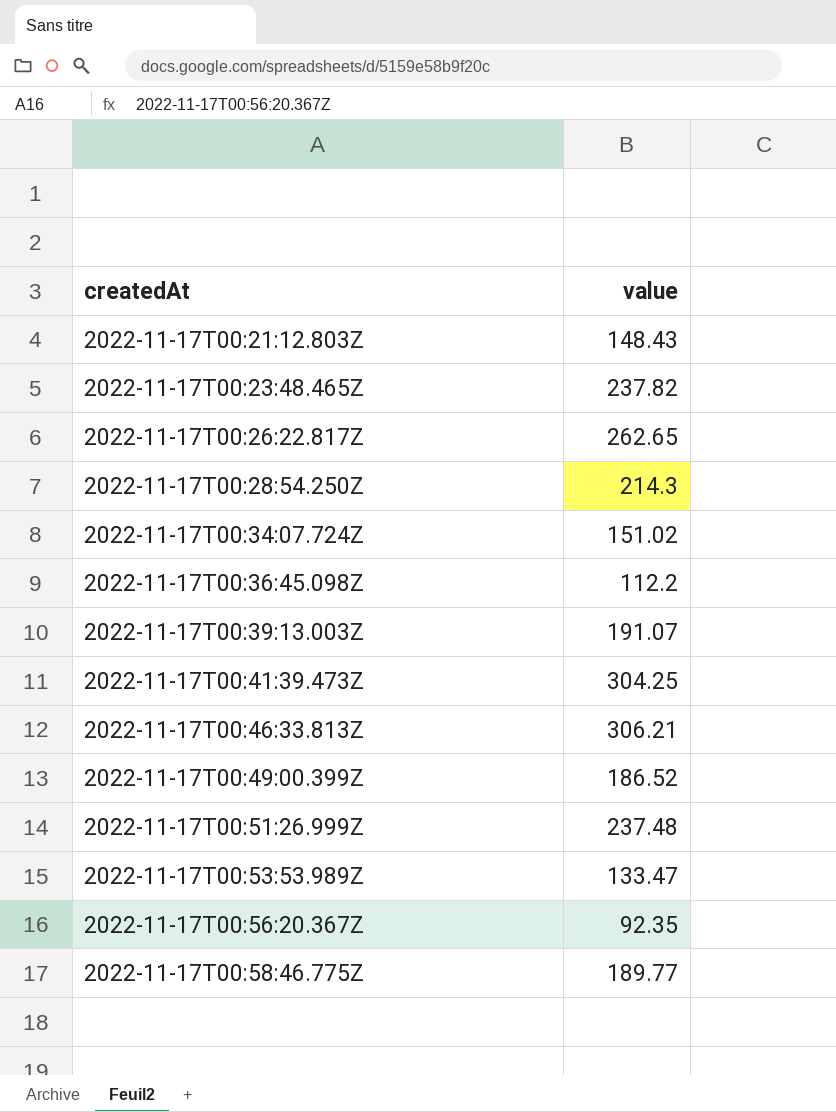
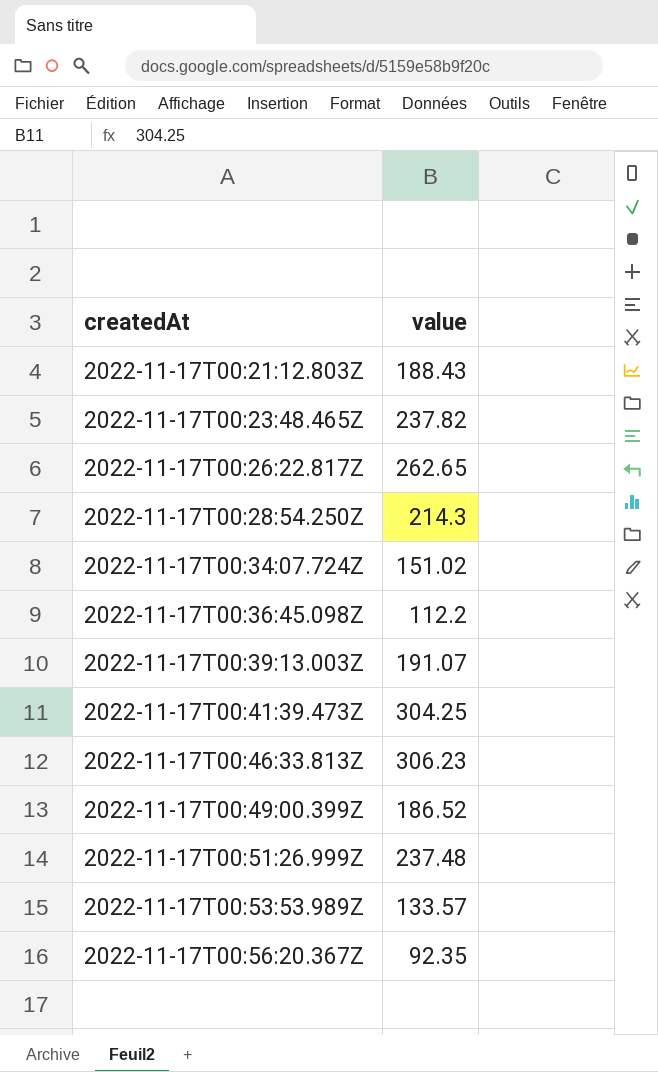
row 2022-11-17T00:58:46.775Z: 189.77 -> none
2022-11-17T00:21:12.803Z | value: 148.43 -> 188.43
2022-11-17T00:46:33.813Z | value: 306.21 -> 306.23
2022-11-17T00:53:53.989Z | value: 133.47 -> 133.57

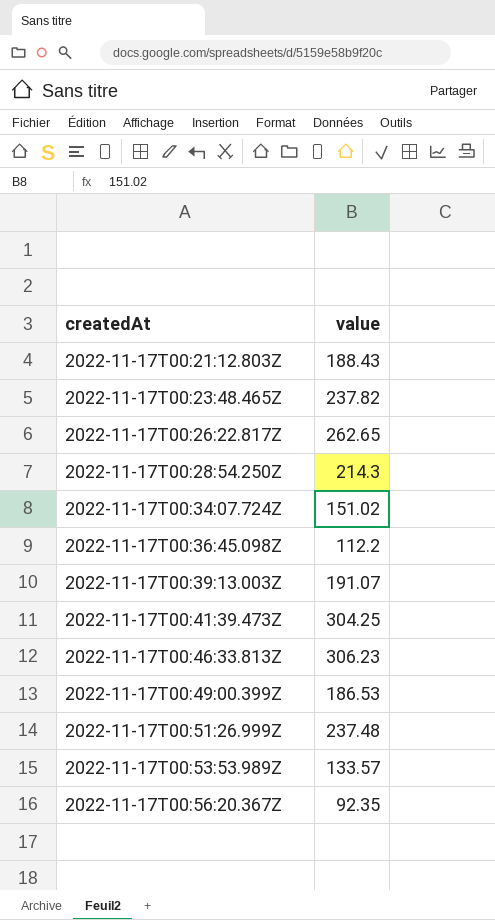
2022-11-17T00:49:00.399Z | value: 186.52 -> 186.53

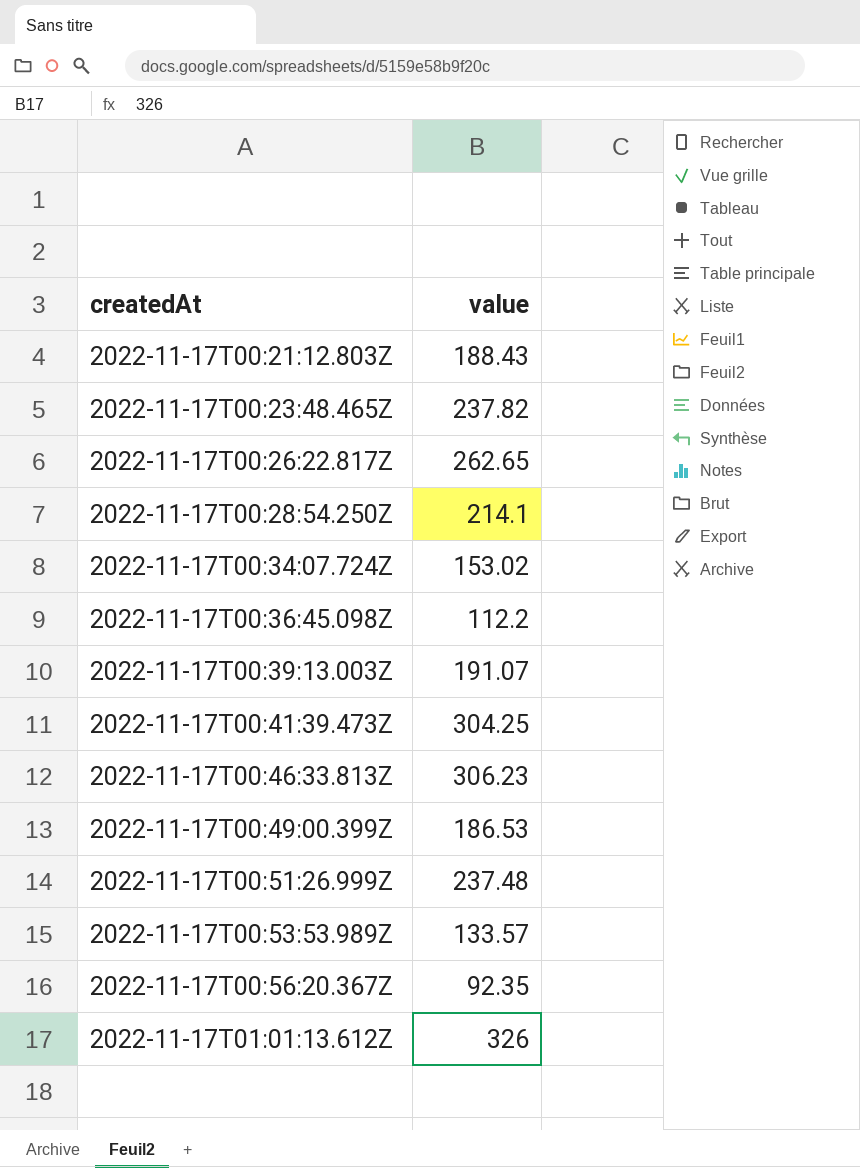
2022-11-17T00:28:54.250Z | value: 214.3 -> 214.1
2022-11-17T00:34:07.724Z | value: 151.02 -> 153.02
row 2022-11-17T01:01:13.612Z: none -> 326

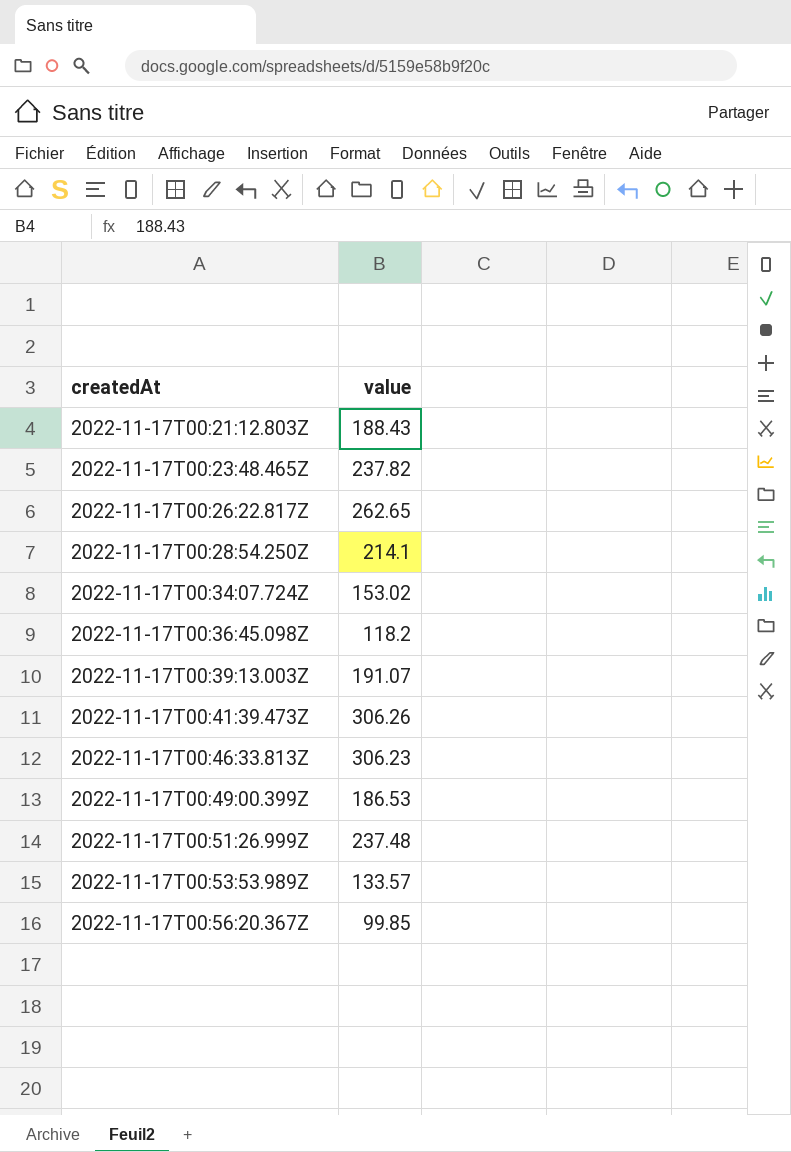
row 2022-11-17T01:01:13.612Z: 326 -> none
2022-11-17T00:36:45.098Z | value: 112.2 -> 118.2
2022-11-17T00:41:39.473Z | value: 304.25 -> 306.26
2022-11-17T00:56:20.367Z | value: 92.35 -> 99.85

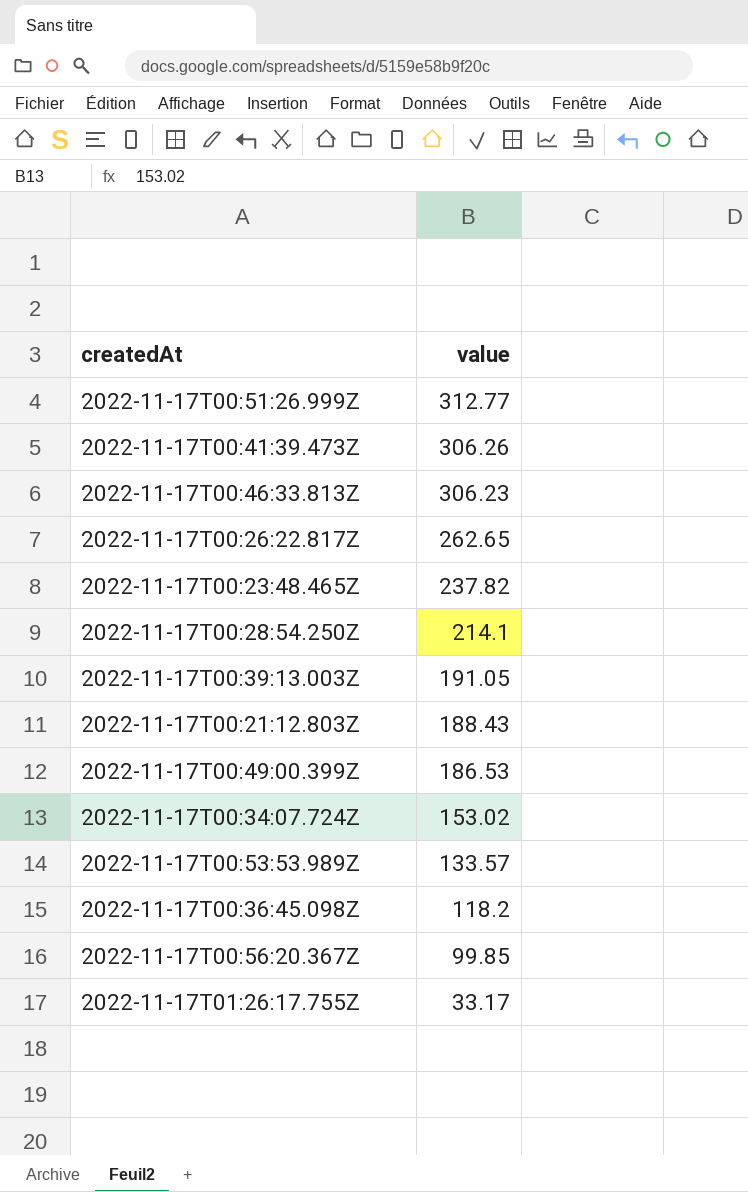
row order: createdAt ascending -> value descending
2022-11-17T00:51:26.999Z | value: 237.48 -> 312.77
2022-11-17T00:39:13.003Z | value: 191.07 -> 191.05
row 2022-11-17T01:26:17.755Z: none -> 33.17

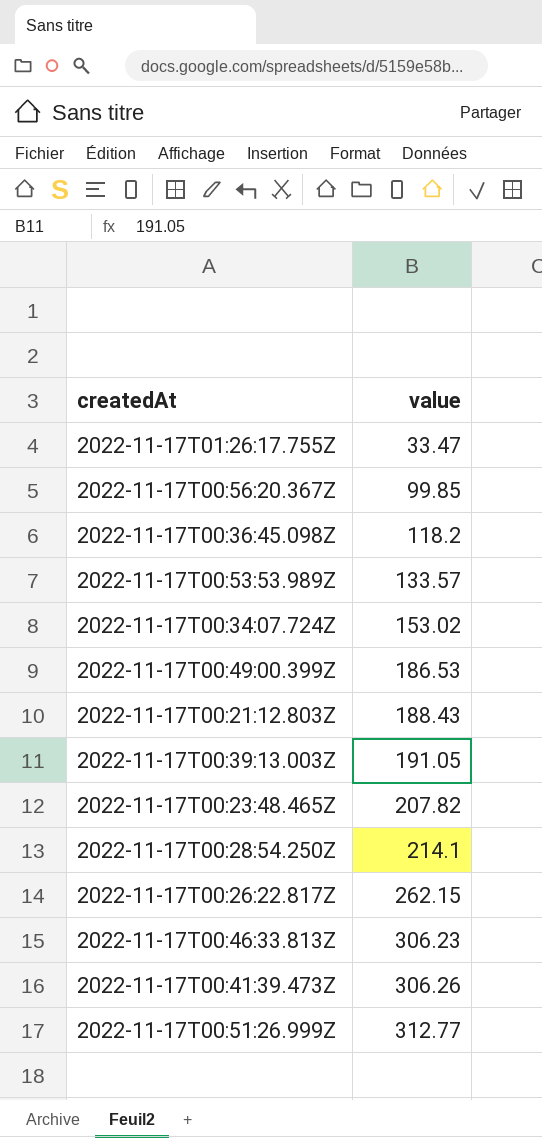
row order: value descending -> value ascending
2022-11-17T01:26:17.755Z | value: 33.17 -> 33.47
2022-11-17T00:23:48.465Z | value: 237.82 -> 207.82
2022-11-17T00:26:22.817Z | value: 262.65 -> 262.15

